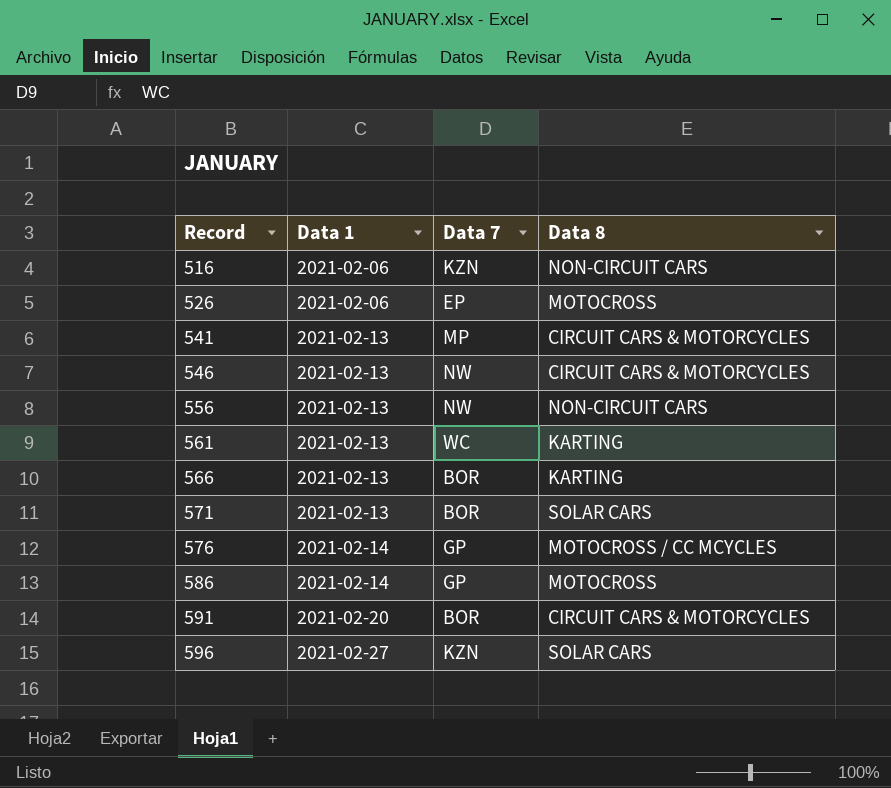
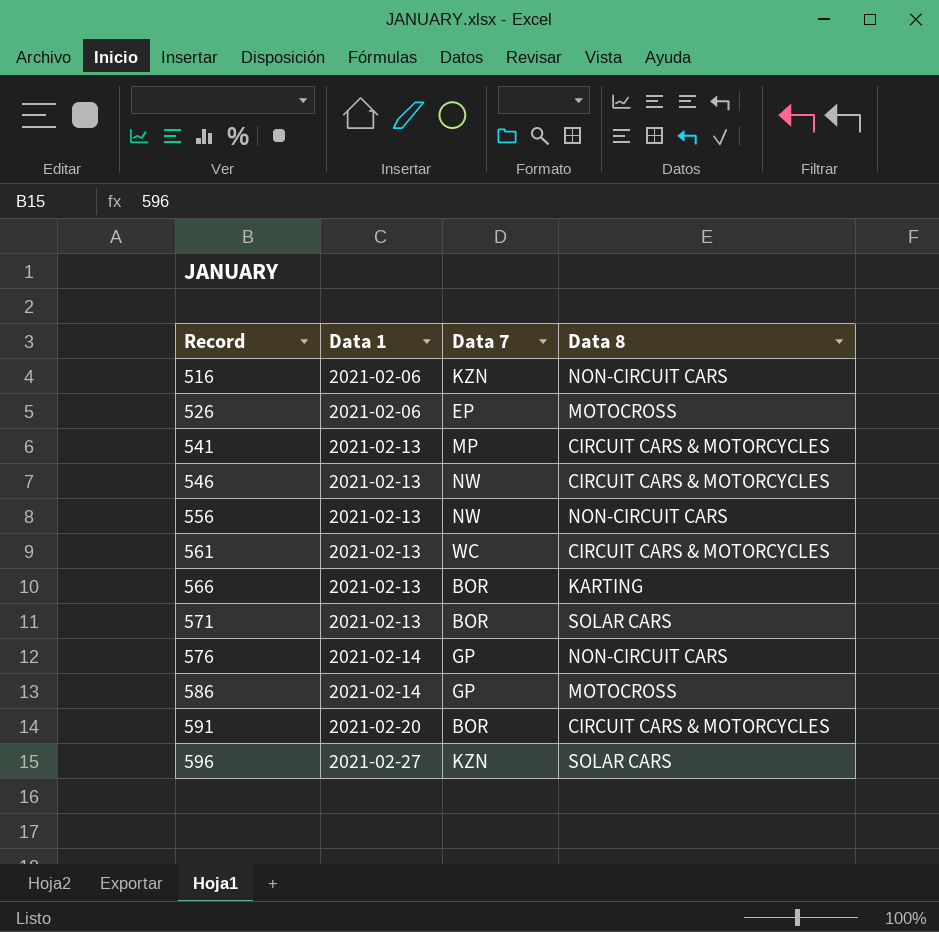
561 | Data 8: KARTING -> CIRCUIT CARS & MOTORCYCLES
576 | Data 8: MOTOCROSS / CC MCYCLES -> NON-CIRCUIT CARS

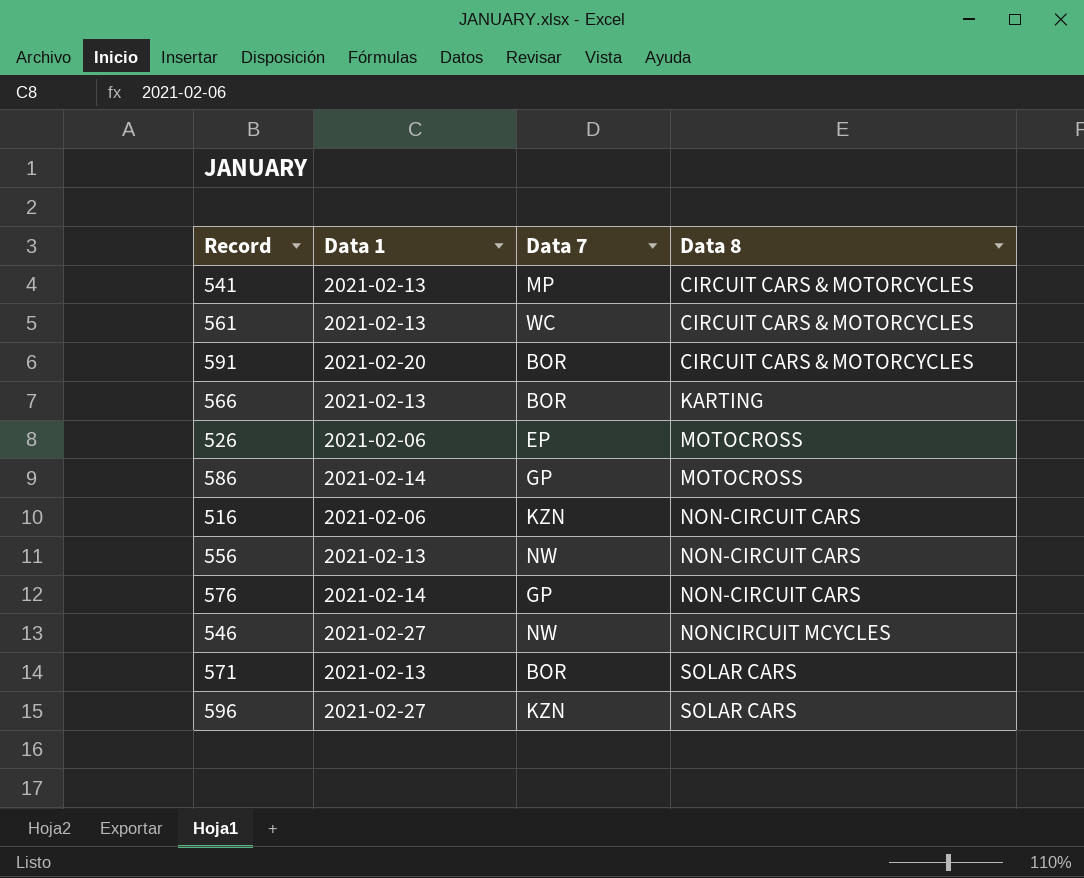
row order: Record ascending -> Data 8 ascending
546 | Data 1: 2021-02-13 -> 2021-02-27
546 | Data 8: CIRCUIT CARS & MOTORCYCLES -> NONCIRCUIT MCYCLES

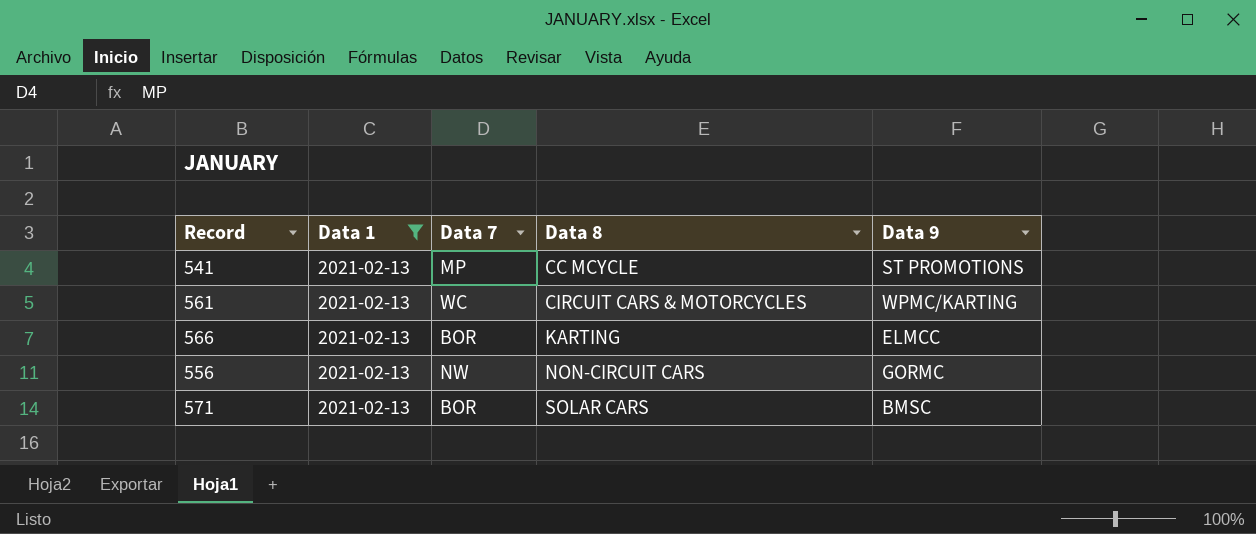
filter: none -> Data 1 = 2021-02-13
column Data 9 | position: none -> 5
541 | Data 8: CIRCUIT CARS & MOTORCYCLES -> CC MCYCLE

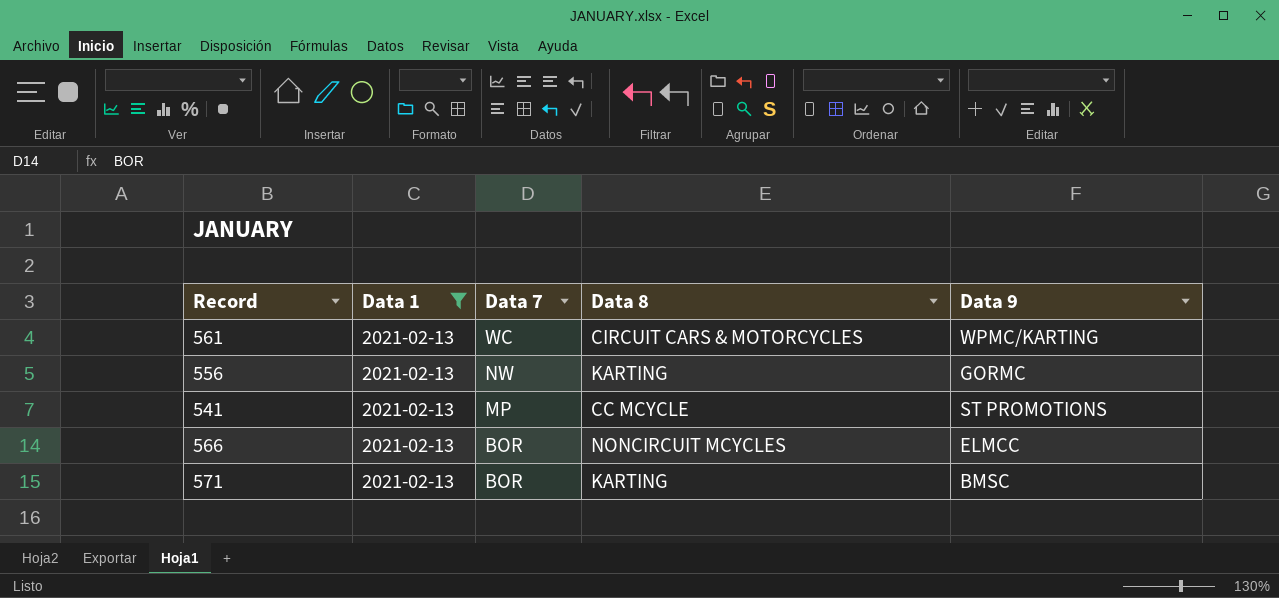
row order: Data 8 ascending -> Data 7 descending
556 | Data 8: NON-CIRCUIT CARS -> KARTING
566 | Data 8: KARTING -> NONCIRCUIT MCYCLES
571 | Data 8: SOLAR CARS -> KARTING

